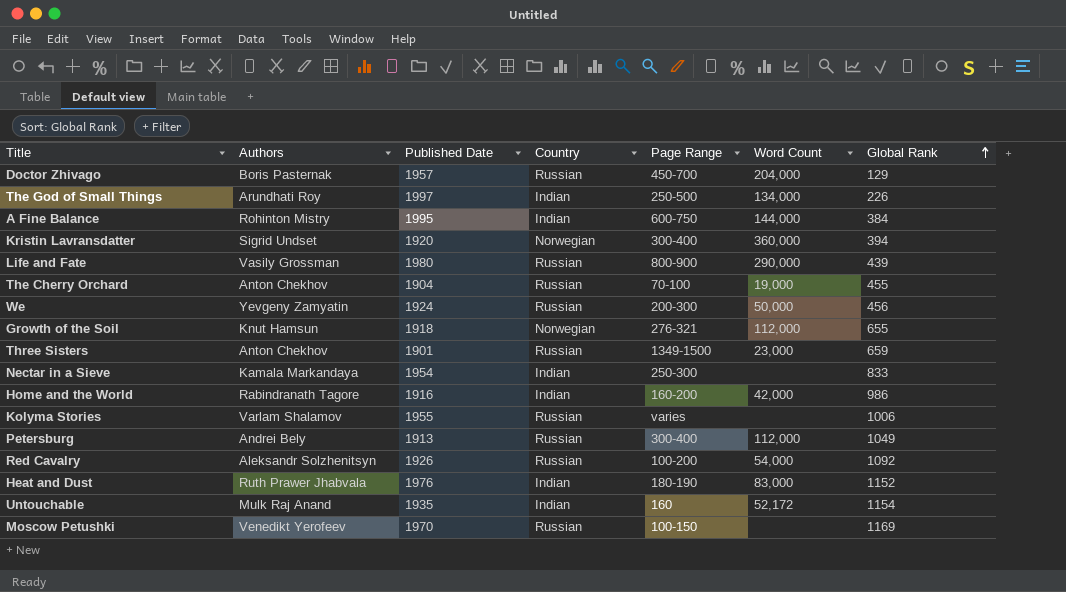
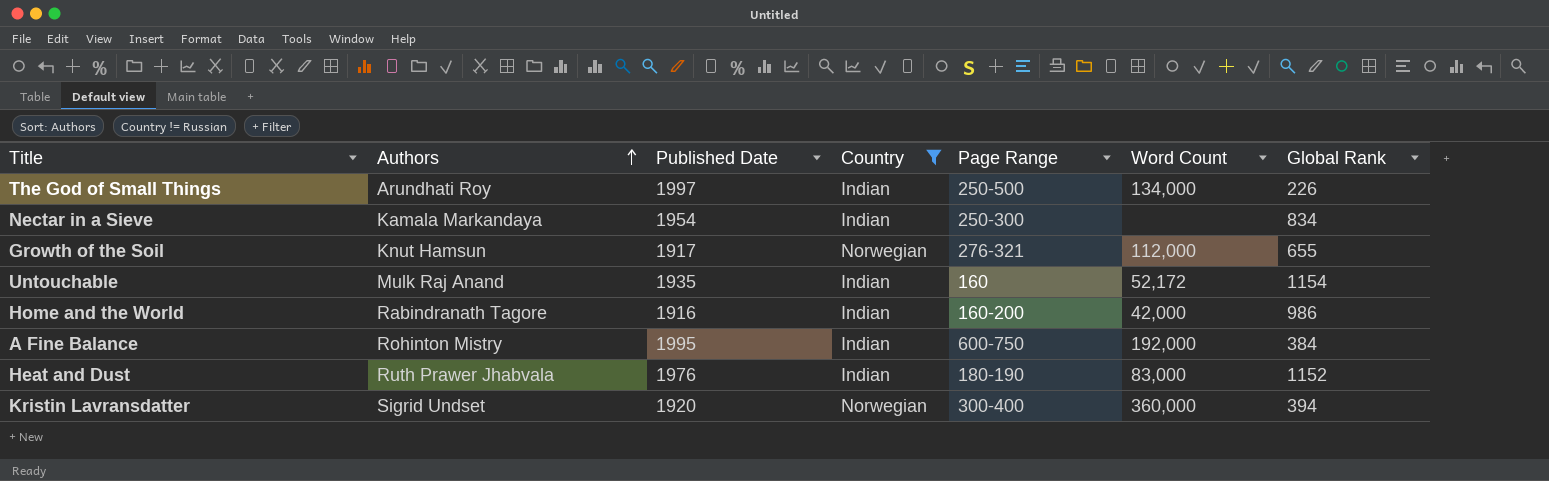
filter: none -> Country != Russian
row order: Global Rank ascending -> Authors ascending
Nectar in a Sieve | Global Rank: 833 -> 834
Growth of the Soil | Published Date: 1918 -> 1917
A Fine Balance | Word Count: 144,000 -> 192,000

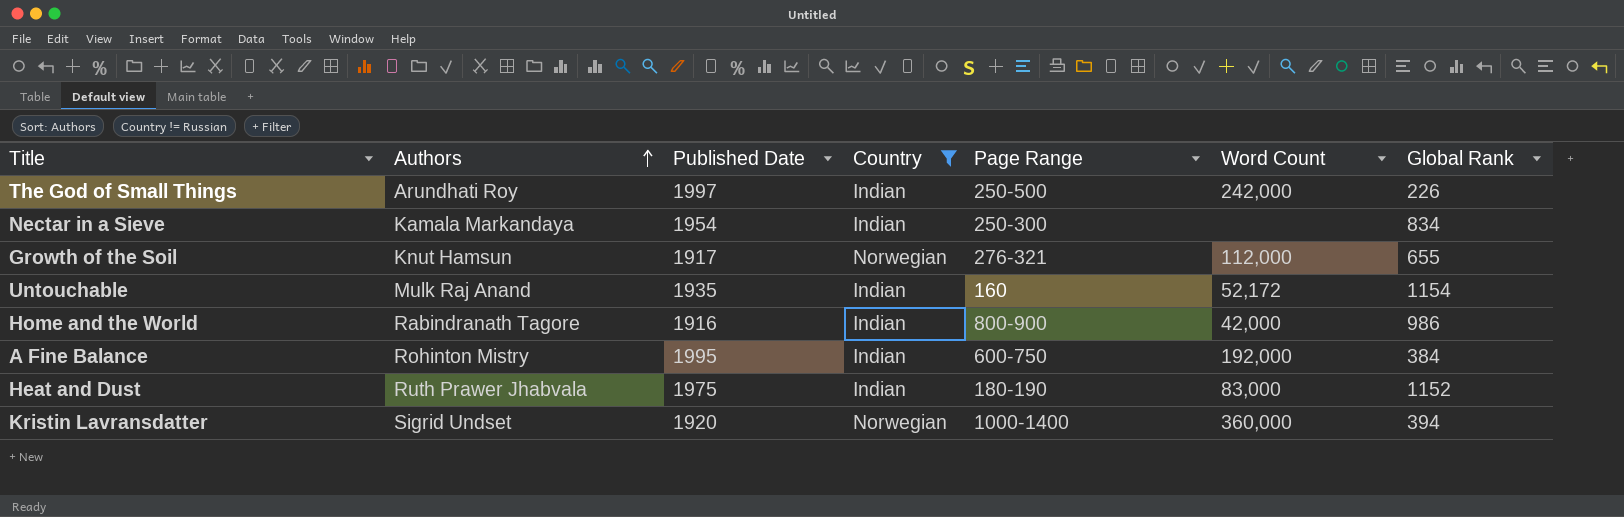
The God of Small Things | Word Count: 134,000 -> 242,000
Home and the World | Page Range: 160-200 -> 800-900
Heat and Dust | Published Date: 1976 -> 1975
Kristin Lavransdatter | Page Range: 300-400 -> 1000-1400

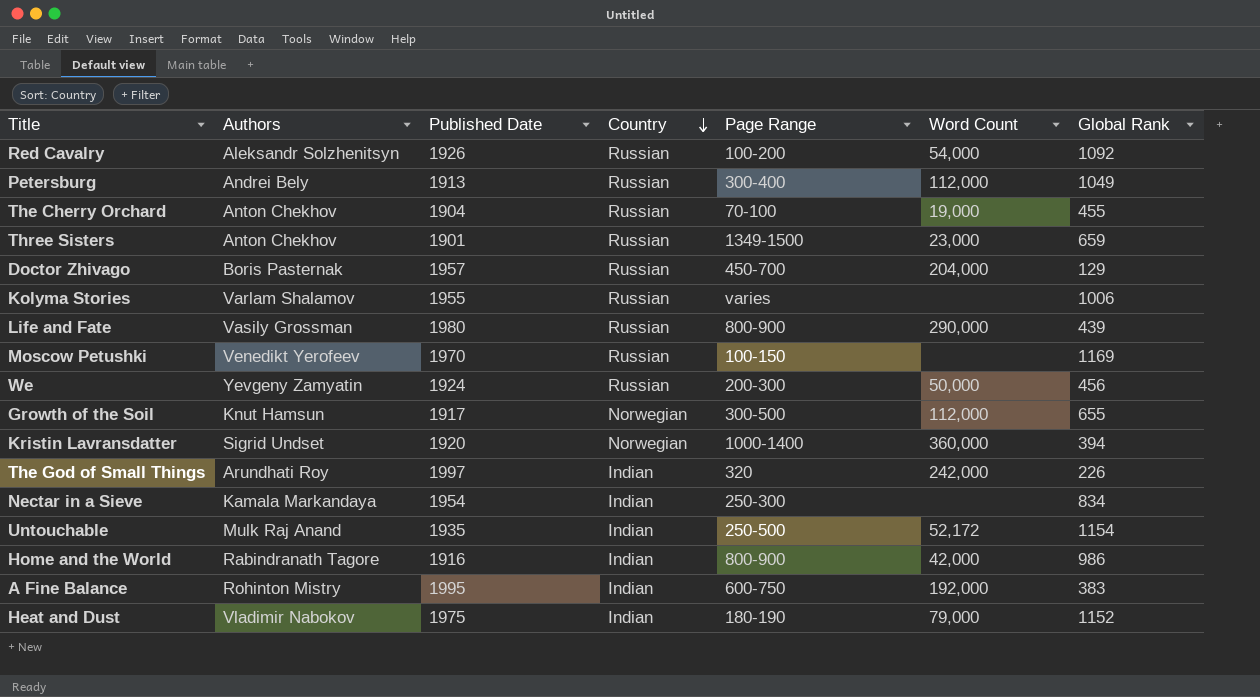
filter: Country != Russian -> none
row order: Authors ascending -> Country descending
Growth of the Soil | Page Range: 276-321 -> 300-500
The God of Small Things | Page Range: 250-500 -> 320
Untouchable | Page Range: 160 -> 250-500
A Fine Balance | Global Rank: 384 -> 383
Heat and Dust | Authors: Ruth Prawer Jhabvala -> Vladimir Nabokov
Heat and Dust | Word Count: 83,000 -> 79,000

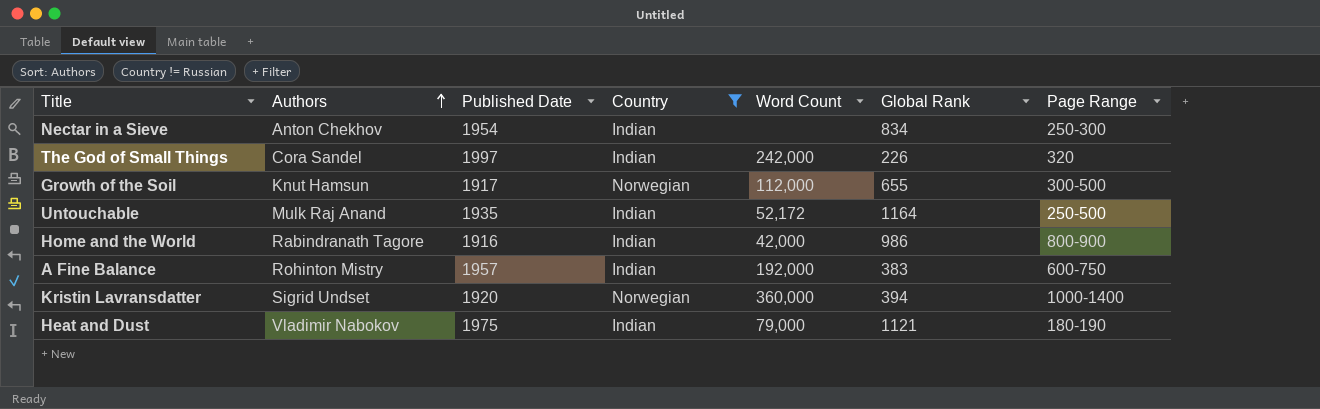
filter: none -> Country != Russian
row order: Country descending -> Authors ascending
column Page Range | position: 5 -> 7
Nectar in a Sieve | Authors: Kamala Markandaya -> Anton Chekhov
The God of Small Things | Authors: Arundhati Roy -> Cora Sandel
Untouchable | Global Rank: 1154 -> 1164
A Fine Balance | Published Date: 1995 -> 1957
Heat and Dust | Global Rank: 1152 -> 1121

